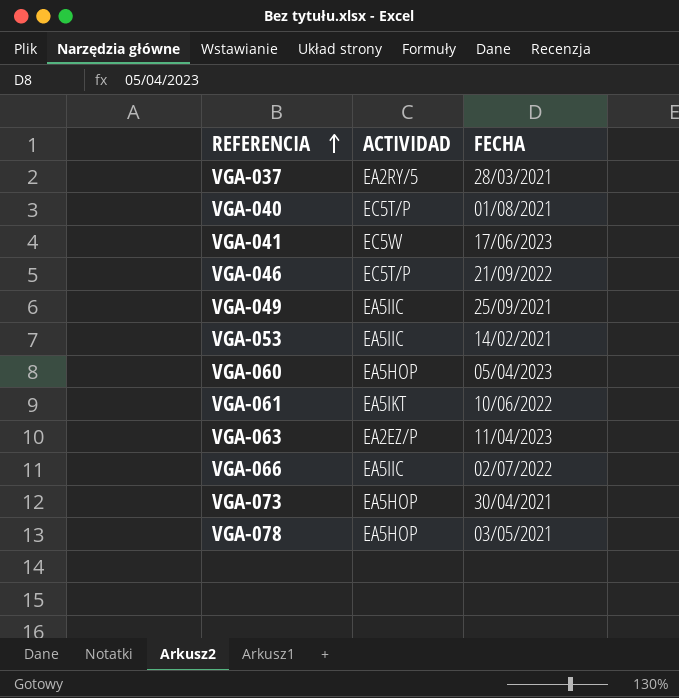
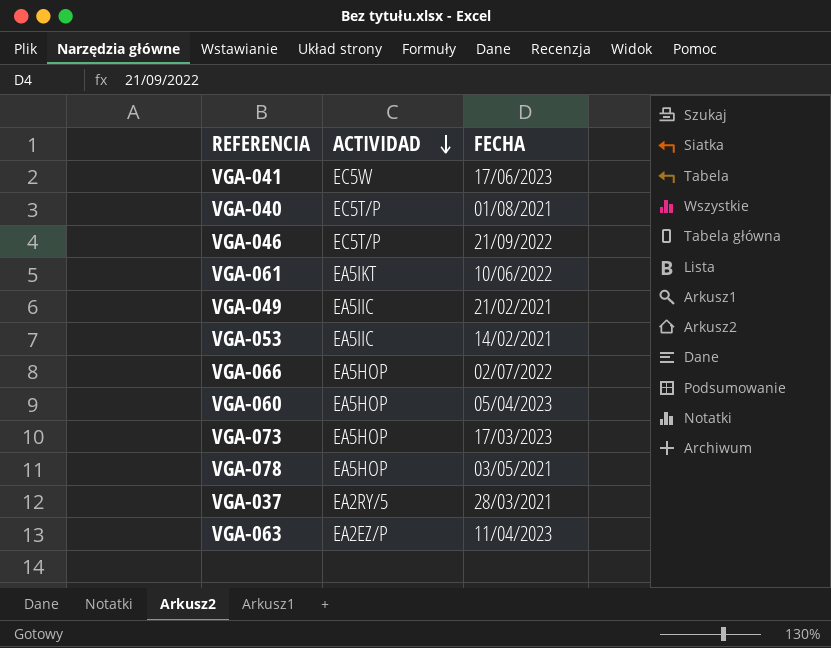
row order: REFERENCIA ascending -> ACTIVIDAD descending
VGA-049 | FECHA: 25/09/2021 -> 21/02/2021
VGA-066 | ACTIVIDAD: EA5IIC -> EA5HOP
VGA-073 | FECHA: 30/04/2021 -> 17/03/2023

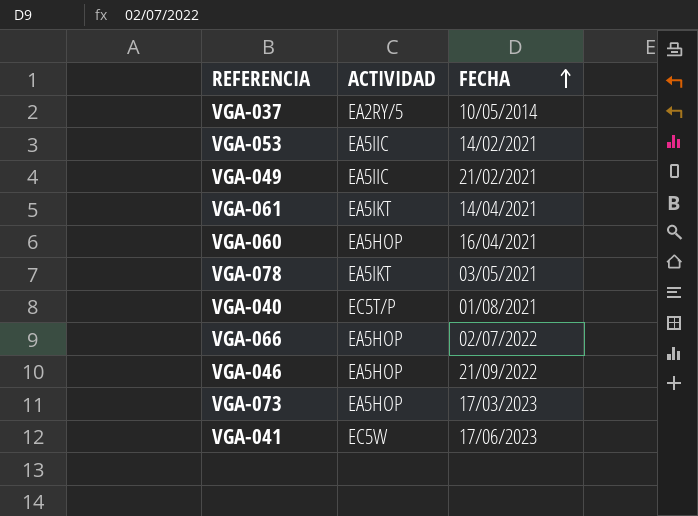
row order: ACTIVIDAD descending -> FECHA ascending
row VGA-063: EA2EZ/P | 11/04/2023 -> none
VGA-037 | FECHA: 28/03/2021 -> 10/05/2014
VGA-061 | FECHA: 10/06/2022 -> 14/04/2021
VGA-060 | FECHA: 05/04/2023 -> 16/04/2021
VGA-078 | ACTIVIDAD: EA5HOP -> EA5IKT
VGA-046 | ACTIVIDAD: EC5T/P -> EA5HOP

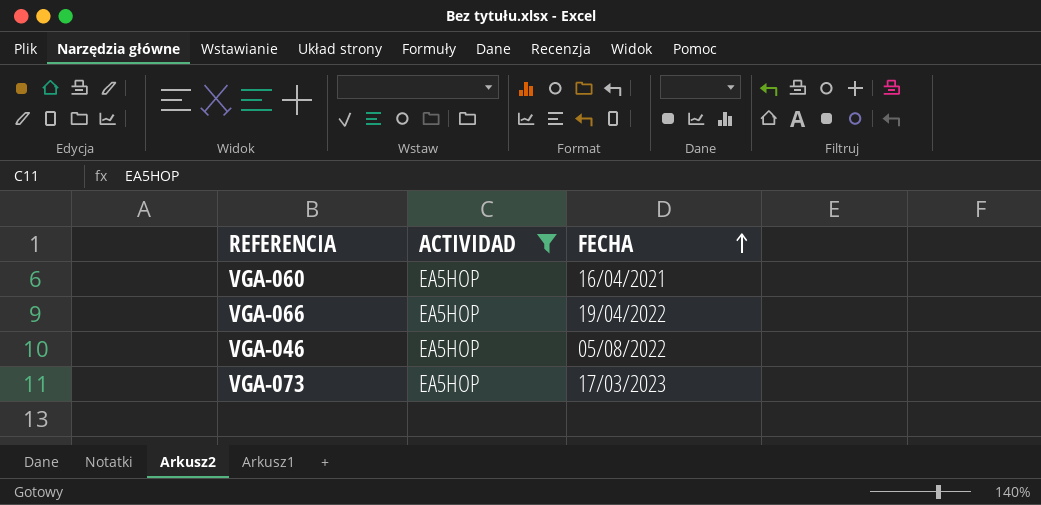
filter: none -> ACTIVIDAD = EA5HOP
VGA-066 | FECHA: 02/07/2022 -> 19/04/2022
VGA-046 | FECHA: 21/09/2022 -> 05/08/2022

